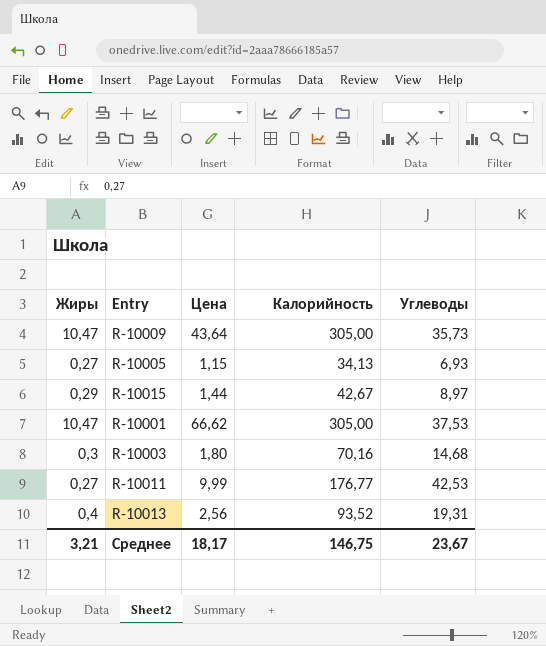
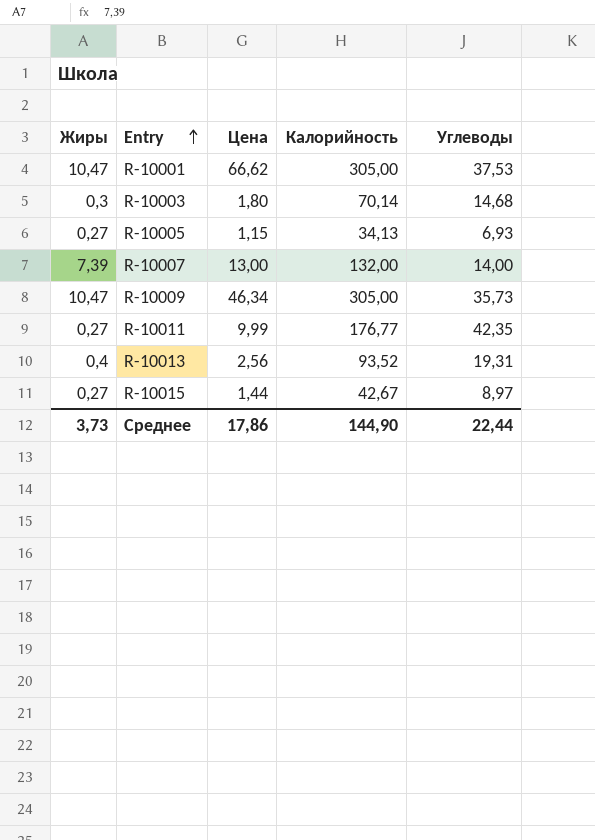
row order: none -> Entry ascending
R-10003 | Калорийность: 70,16 -> 70,14
row R-10007: none -> 7,39 | 13,00 | 132,00 | 14,00
R-10009 | Цена: 43,64 -> 46,34
R-10011 | Углеводы: 42,53 -> 42,35
R-10015 | Жиры: 0,29 -> 0,27
Среднее | Жиры: 3,21 -> 3,73
Среднее | Цена: 18,17 -> 17,86
Среднее | Калорийность: 146,75 -> 144,90
Среднее | Углеводы: 23,67 -> 22,44

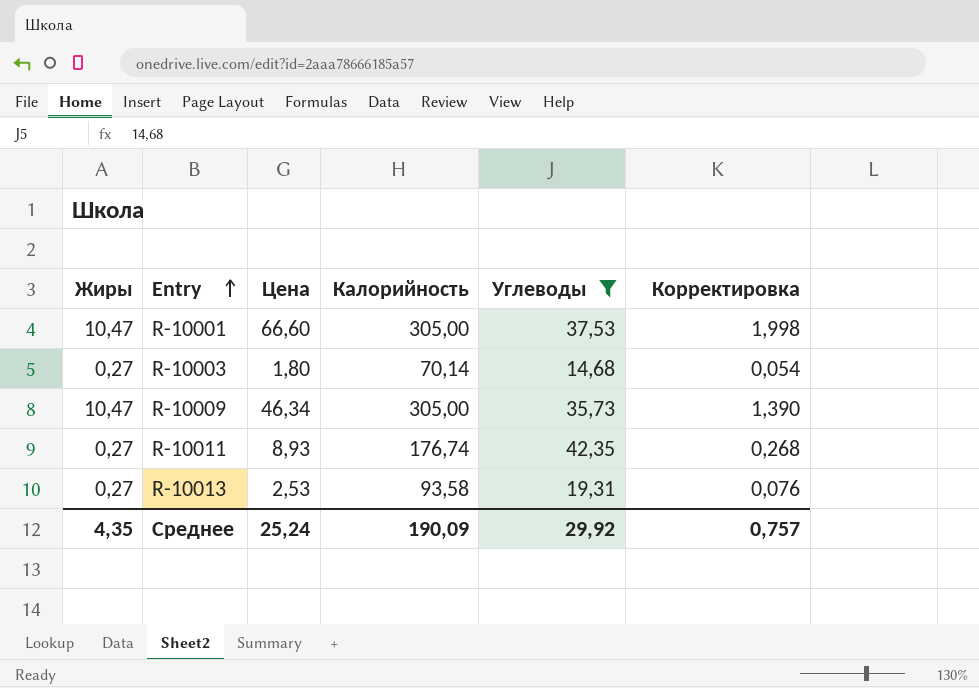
filter: none -> Углеводы >= 14,68
column Корректировка | formula: none -> [Цена] * 0,03
R-10001 | Цена: 66,62 -> 66,60
R-10003 | Жиры: 0,3 -> 0,27
R-10011 | Цена: 9,99 -> 8,93
R-10011 | Калорийность: 176,77 -> 176,74
R-10013 | Жиры: 0,4 -> 0,27
R-10013 | Цена: 2,56 -> 2,53
R-10013 | Калорийность: 93,52 -> 93,58
Среднее | Жиры: 3,73 -> 4,35
Среднее | Цена: 17,86 -> 25,24
Среднее | Калорийность: 144,90 -> 190,09
Среднее | Углеводы: 22,44 -> 29,92

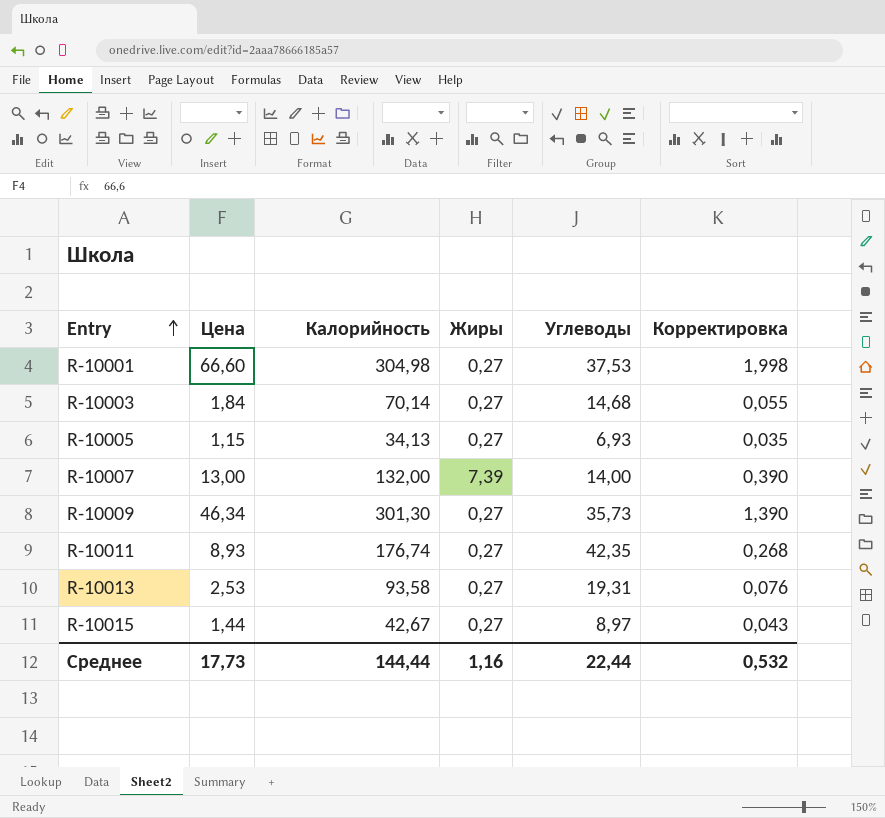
filter: Углеводы >= 14,68 -> none
column Жиры | position: 1 -> 4
R-10001 | Калорийность: 305,00 -> 304,98
R-10001 | Жиры: 10,47 -> 0,27
R-10003 | Цена: 1,80 -> 1,84
R-10003 | Корректировка: 0,054 -> 0,055
R-10009 | Калорийность: 305,00 -> 301,30
R-10009 | Жиры: 10,47 -> 0,27
Среднее | Цена: 25,24 -> 17,73
Среднее | Калорийность: 190,09 -> 144,44
Среднее | Жиры: 4,35 -> 1,16
Среднее | Углеводы: 29,92 -> 22,44
Среднее | Корректировка: 0,757 -> 0,532

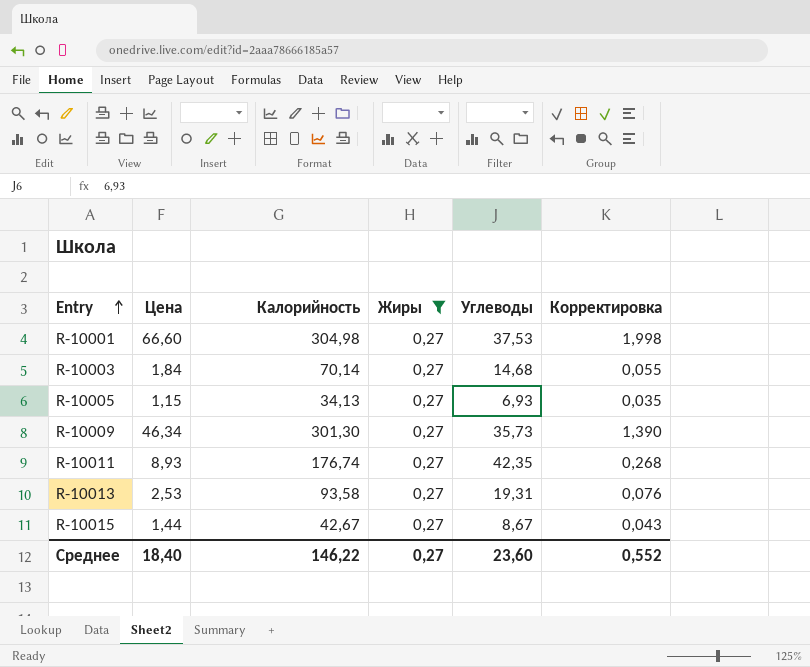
filter: none -> Жиры = 0,27
R-10015 | Углеводы: 8,97 -> 8,67
Среднее | Цена: 17,73 -> 18,40
Среднее | Калорийность: 144,44 -> 146,22
Среднее | Жиры: 1,16 -> 0,27
Среднее | Углеводы: 22,44 -> 23,60
Среднее | Корректировка: 0,532 -> 0,552

